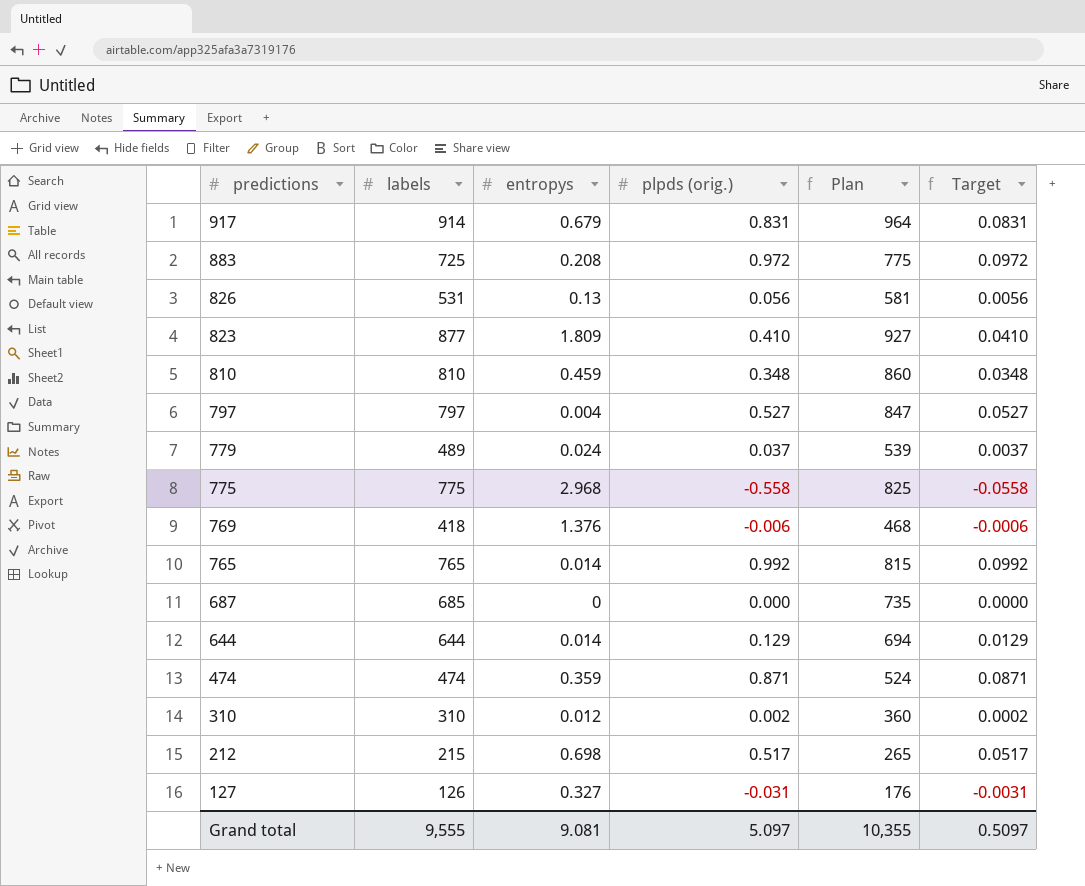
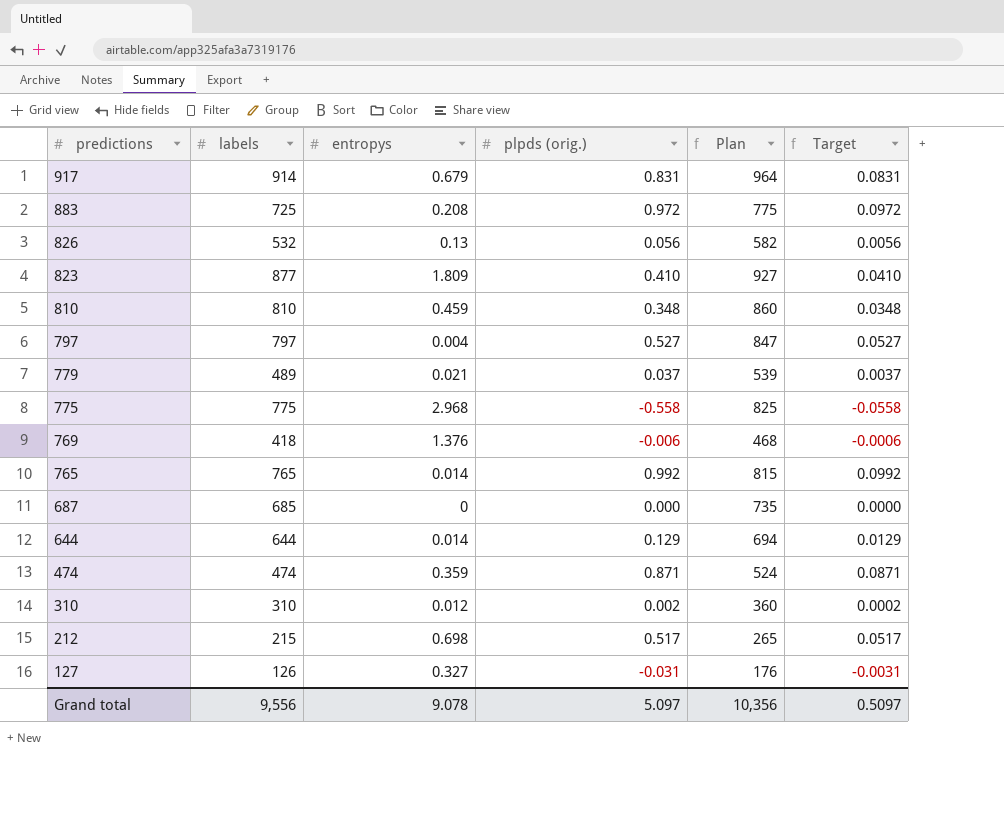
826 | labels: 531 -> 532
826 | Plan: 581 -> 582
779 | entropys: 0.024 -> 0.021
Grand total | labels: 9,555 -> 9,556
Grand total | entropys: 9.081 -> 9.078
Grand total | Plan: 10,355 -> 10,356

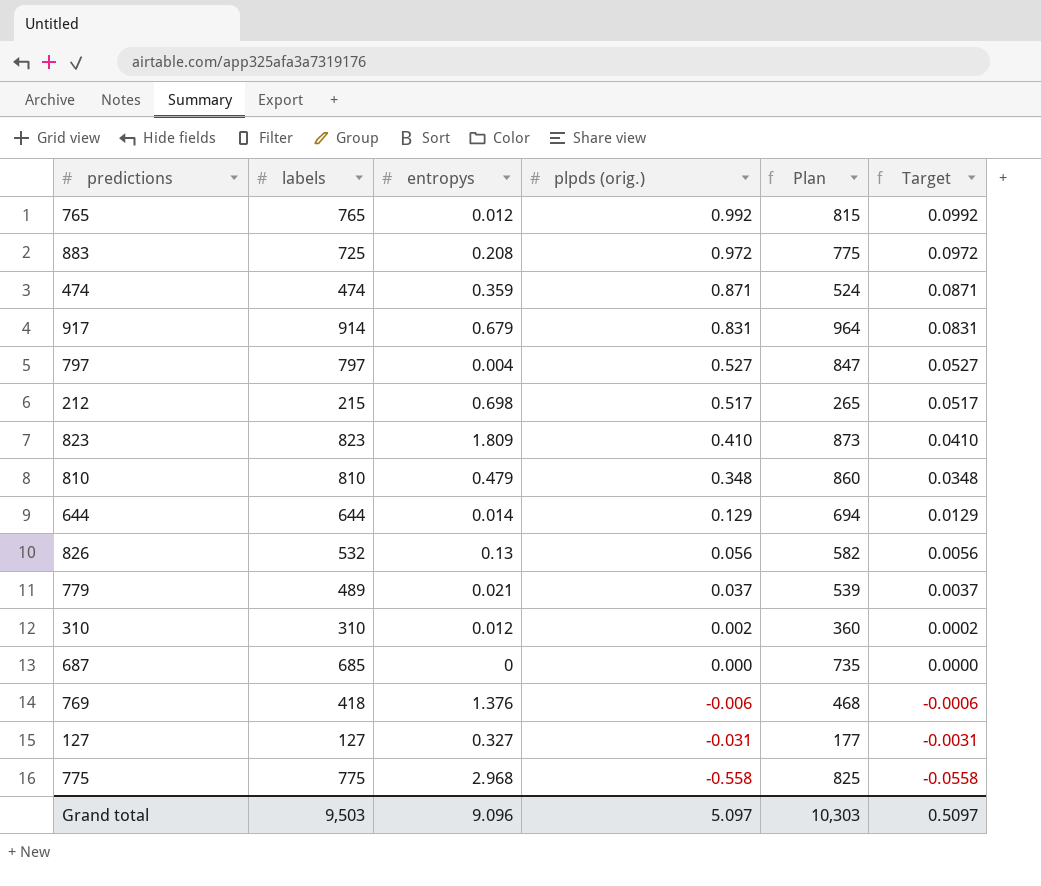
row order: predictions descending -> plpds (orig.) descending
765 | entropys: 0.014 -> 0.012
823 | labels: 877 -> 823
823 | Plan: 927 -> 873
810 | entropys: 0.459 -> 0.479
127 | labels: 126 -> 127
127 | Plan: 176 -> 177
Grand total | labels: 9,556 -> 9,503
Grand total | entropys: 9.078 -> 9.096
Grand total | Plan: 10,356 -> 10,303

